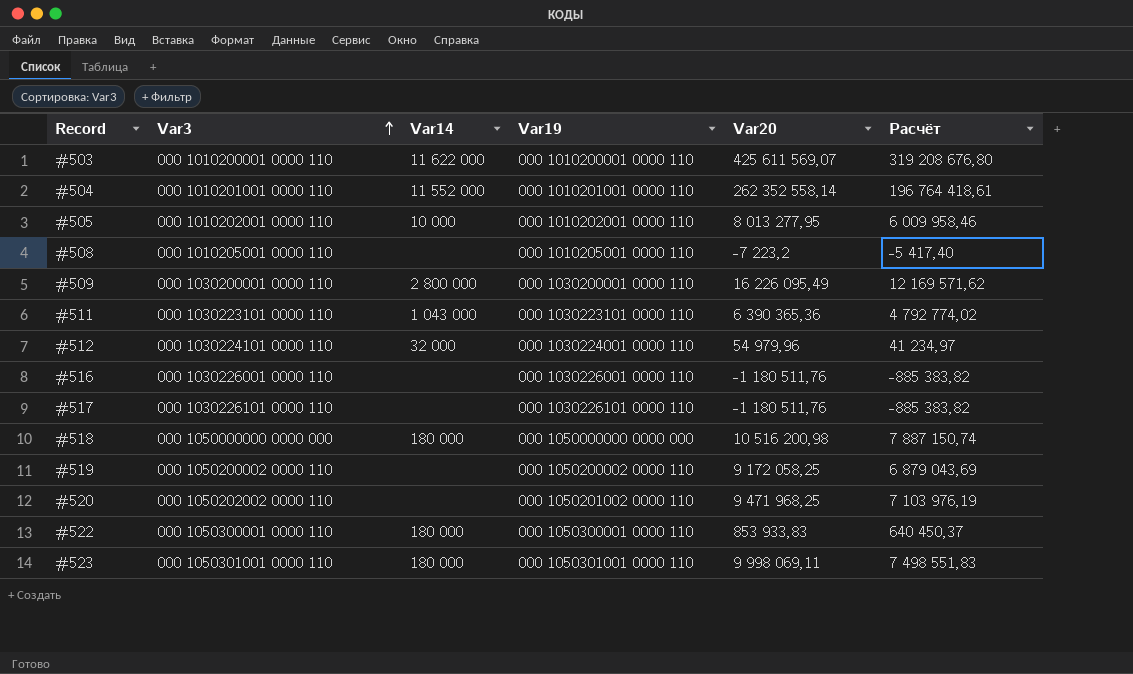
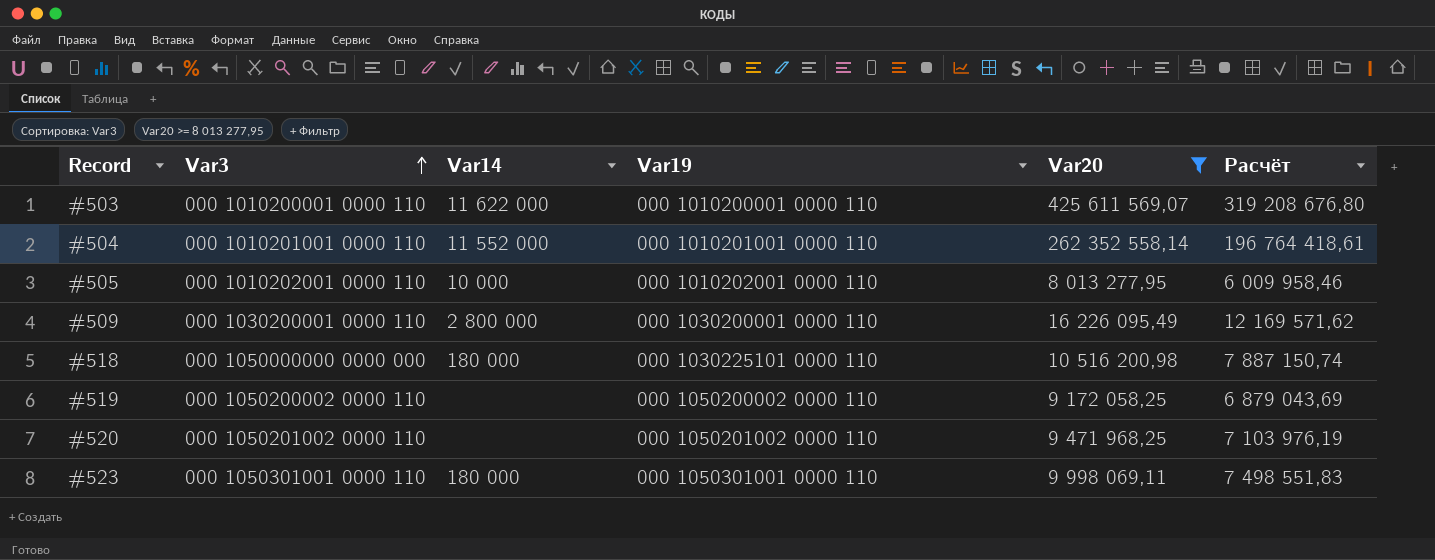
filter: none -> Var20 >= 8 013 277,95
#518 | Var19: 000 1050000000 0000 000 -> 000 1030225101 0000 110
#520 | Var3: 000 1050202002 0000 110 -> 000 1050201002 0000 110

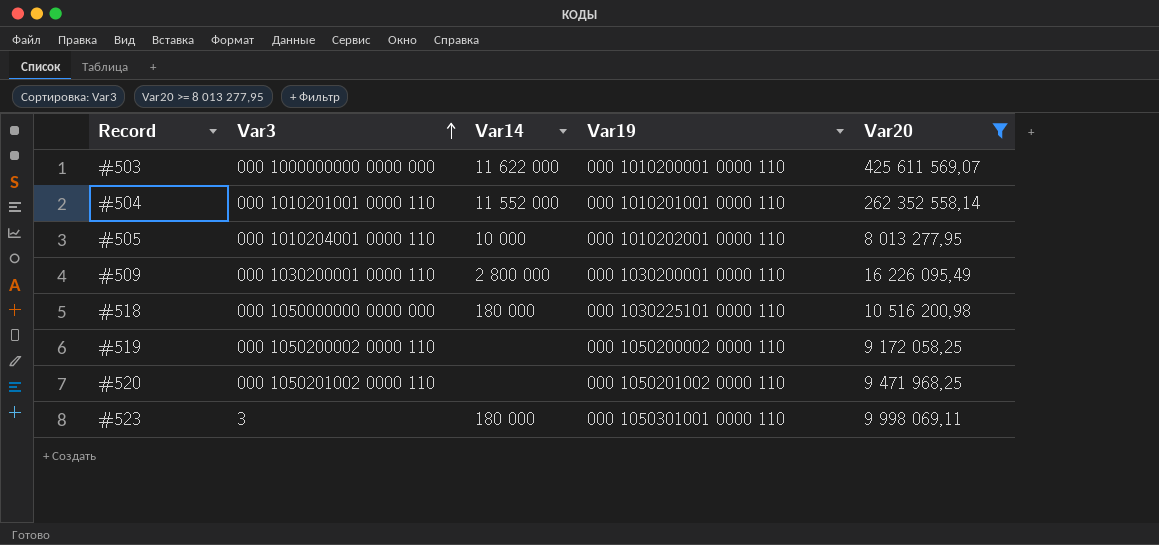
column Расчёт | formula: [Var20] * 0,75 -> none
#503 | Var3: 000 1010200001 0000 110 -> 000 1000000000 0000 000
#505 | Var3: 000 1010202001 0000 110 -> 000 1010204001 0000 110
#523 | Var3: 000 1050301001 0000 110 -> 3

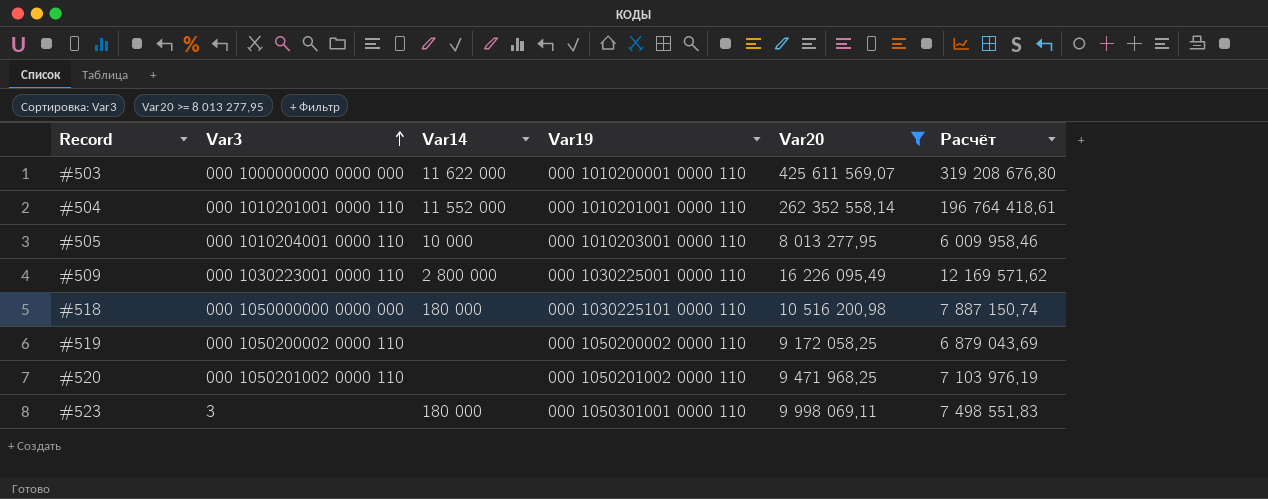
column Расчёт | formula: none -> [Var20] * 0,75
#505 | Var19: 000 1010202001 0000 110 -> 000 1010203001 0000 110
#509 | Var3: 000 1030200001 0000 110 -> 000 1030223001 0000 110
#509 | Var19: 000 1030200001 0000 110 -> 000 1030225001 0000 110

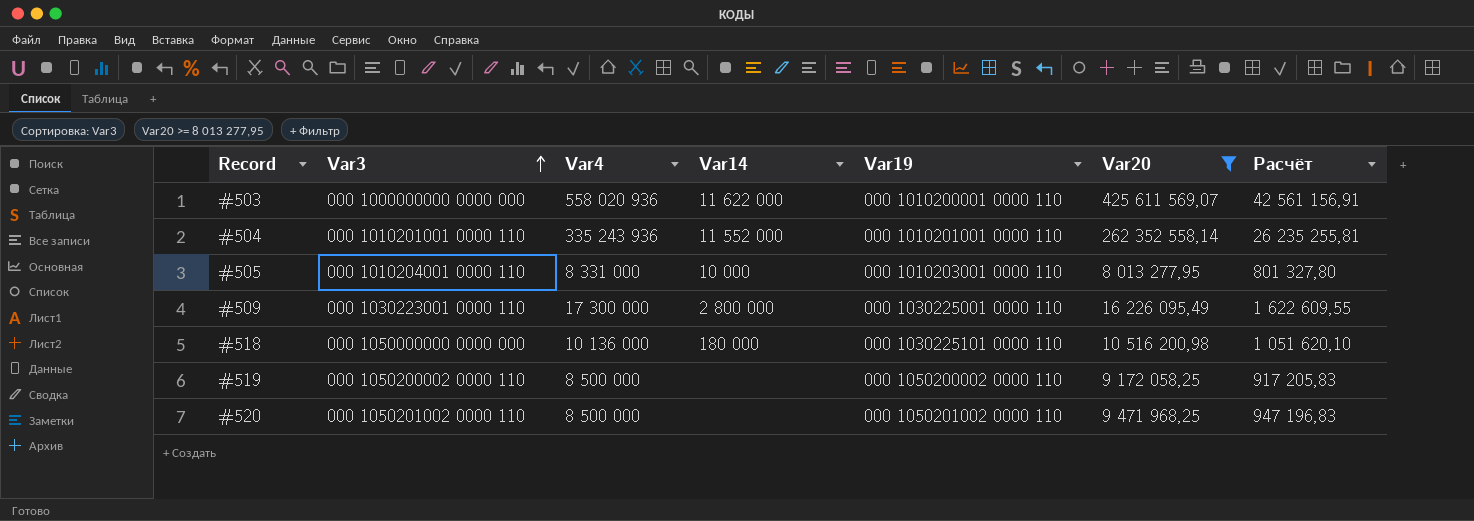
column Var4 | position: none -> 3
column Расчёт | formula: [Var20] * 0,75 -> [Var20] * 0,1
row #523: 3 | 180 000 | 000 1050301001 0000 110 | 9 998 069,11 | 7 498 551,83 -> none

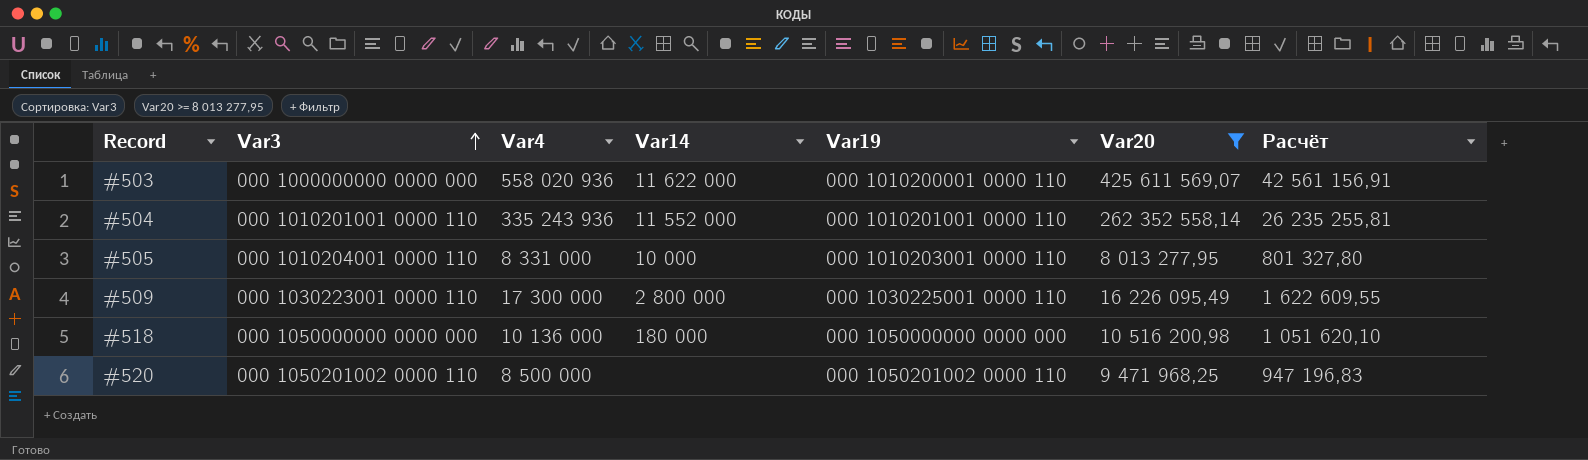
row #519: 000 1050200002 0000 110 | 8 500 000 | none | 000 1050200002 0000 110 | 9 172 058,25 | 917 205,83 -> none
#518 | Var19: 000 1030225101 0000 110 -> 000 1050000000 0000 000

